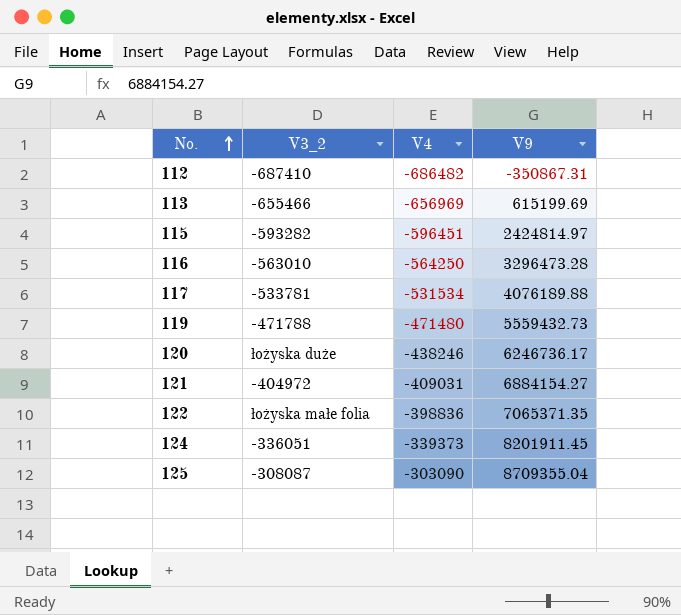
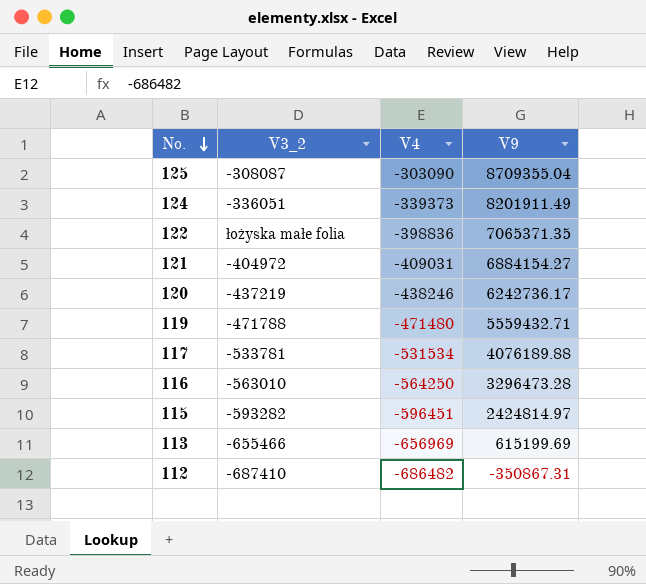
row order: No. ascending -> No. descending
124 | V9: 8201911.45 -> 8201911.49
120 | V3_2: łożyska duże -> -437219
120 | V9: 6246736.17 -> 6242736.17
119 | V9: 5559432.73 -> 5559432.71

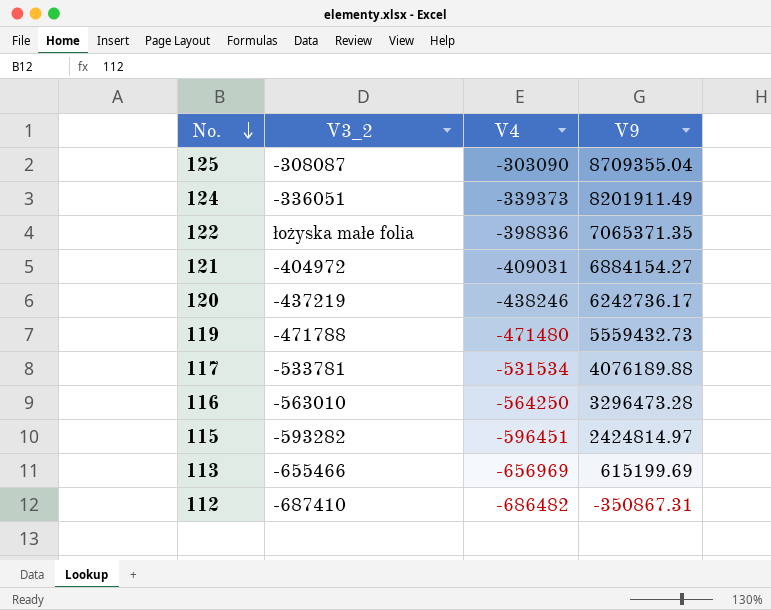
119 | V9: 5559432.71 -> 5559432.73

